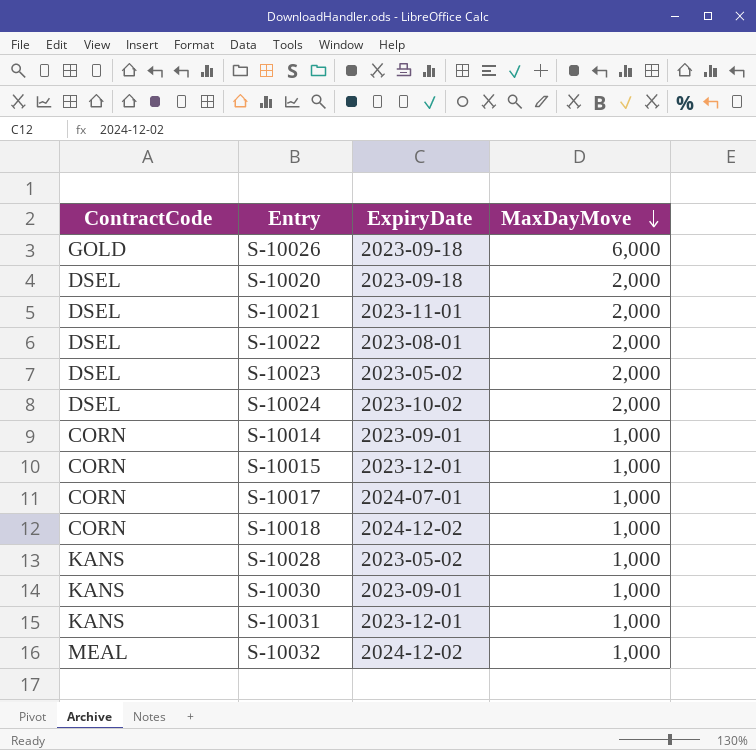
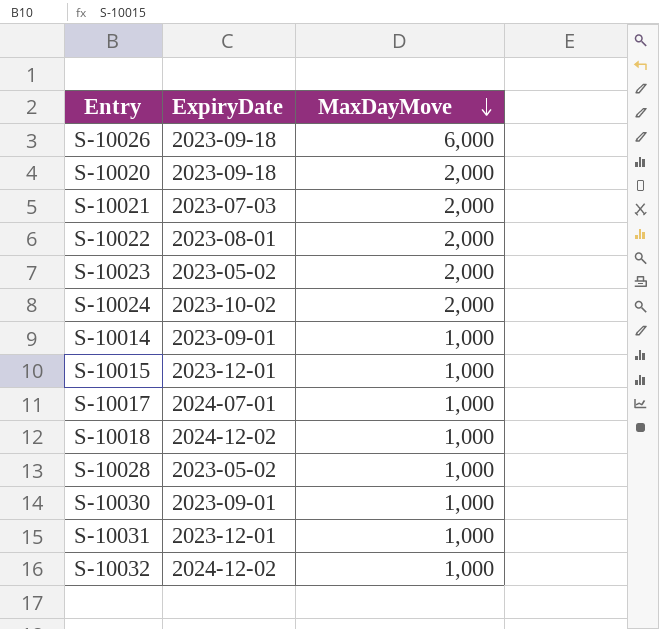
column ContractCode | position: 1 -> none
S-10021 | ExpiryDate: 2023-11-01 -> 2023-07-03

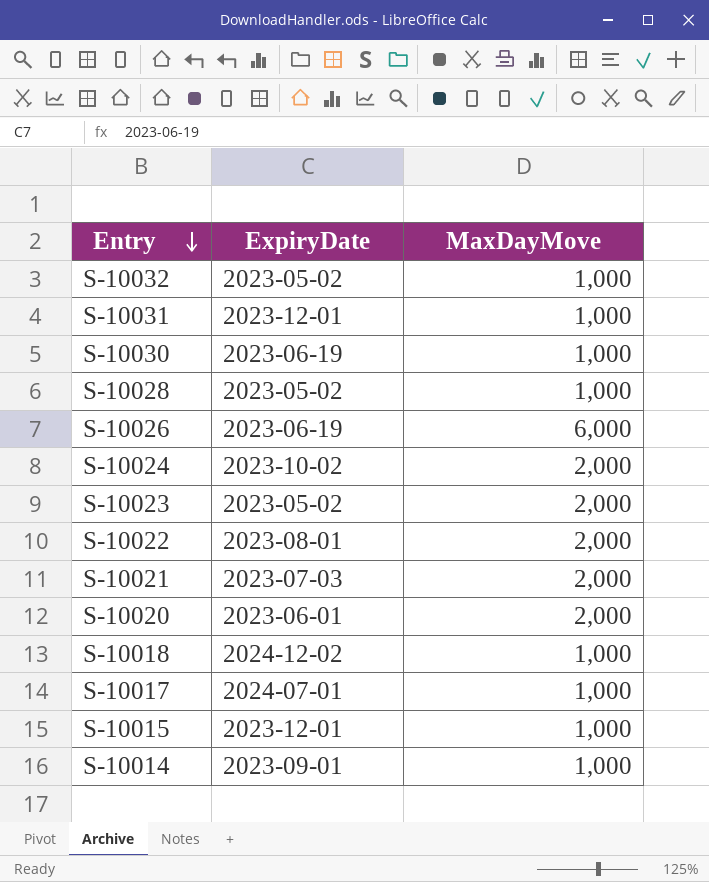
row order: MaxDayMove descending -> Entry descending
S-10032 | ExpiryDate: 2024-12-02 -> 2023-05-02
S-10030 | ExpiryDate: 2023-09-01 -> 2023-06-19
S-10026 | ExpiryDate: 2023-09-18 -> 2023-06-19
S-10020 | ExpiryDate: 2023-09-18 -> 2023-06-01

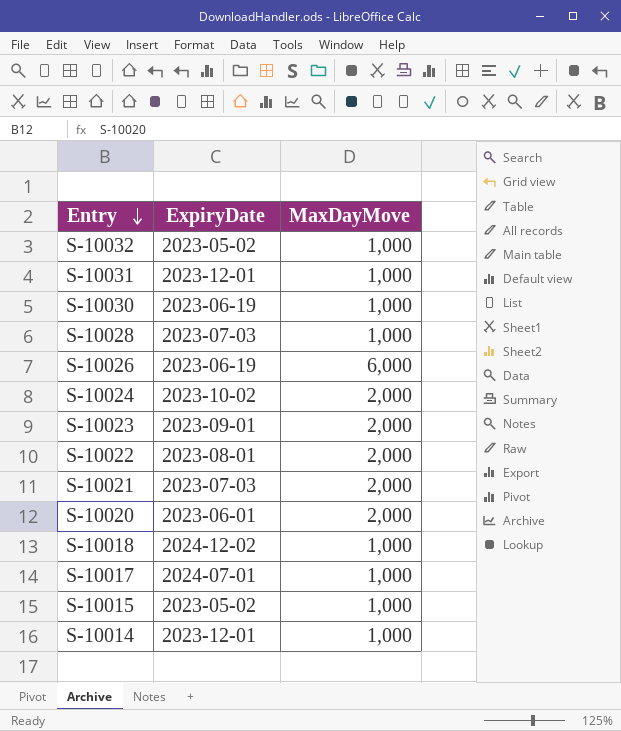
S-10028 | ExpiryDate: 2023-05-02 -> 2023-07-03
S-10023 | ExpiryDate: 2023-05-02 -> 2023-09-01
S-10015 | ExpiryDate: 2023-12-01 -> 2023-05-02
S-10014 | ExpiryDate: 2023-09-01 -> 2023-12-01

